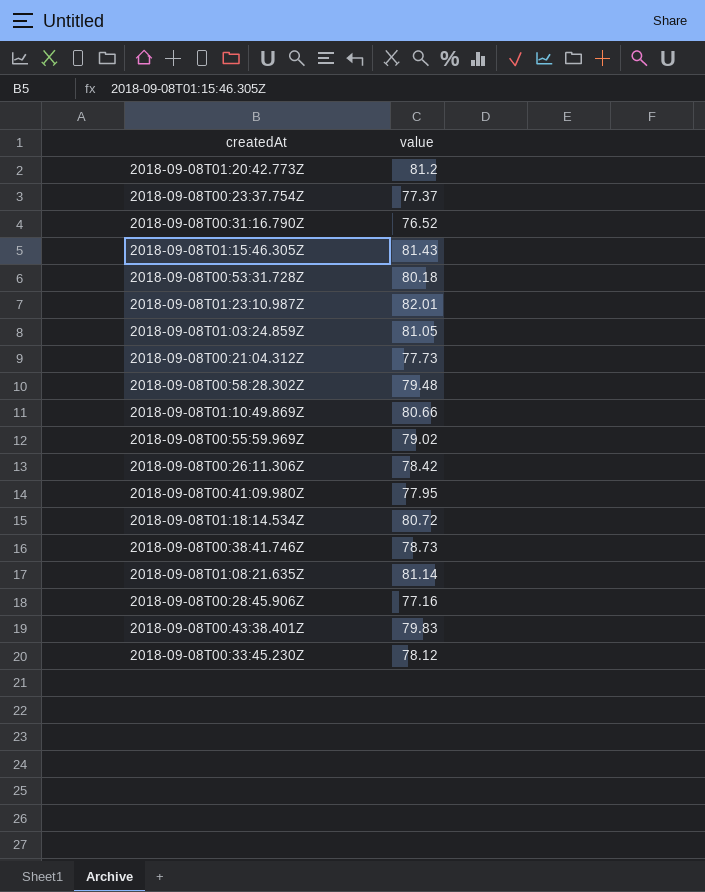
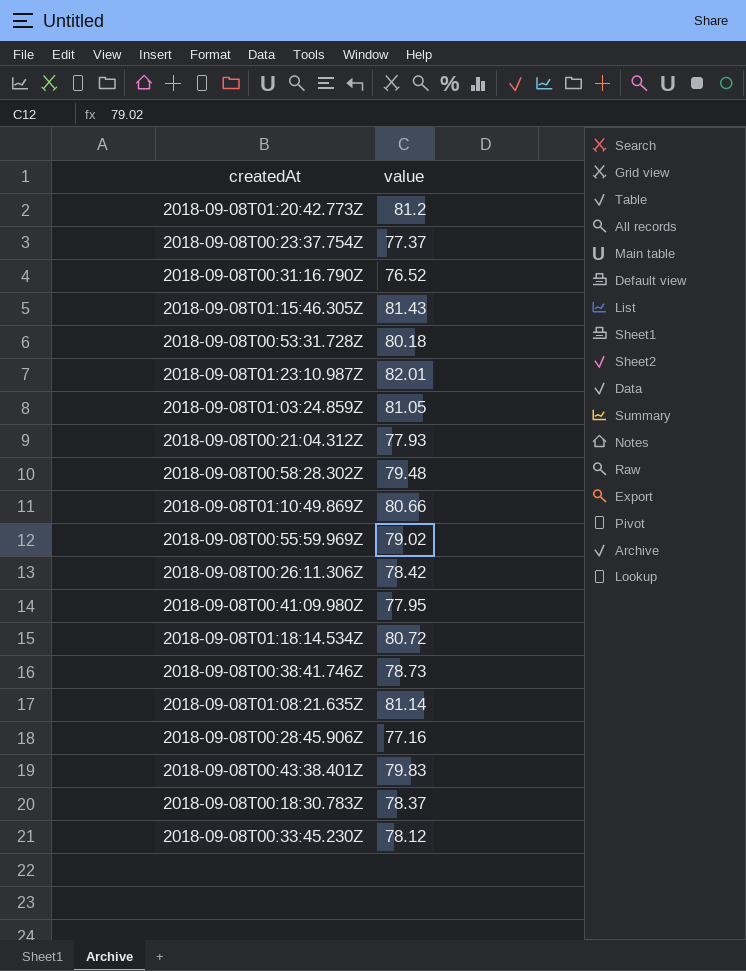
2018-09-08T00:21:04.312Z | value: 77.73 -> 77.93
row 2018-09-08T00:18:30.783Z: none -> 78.37

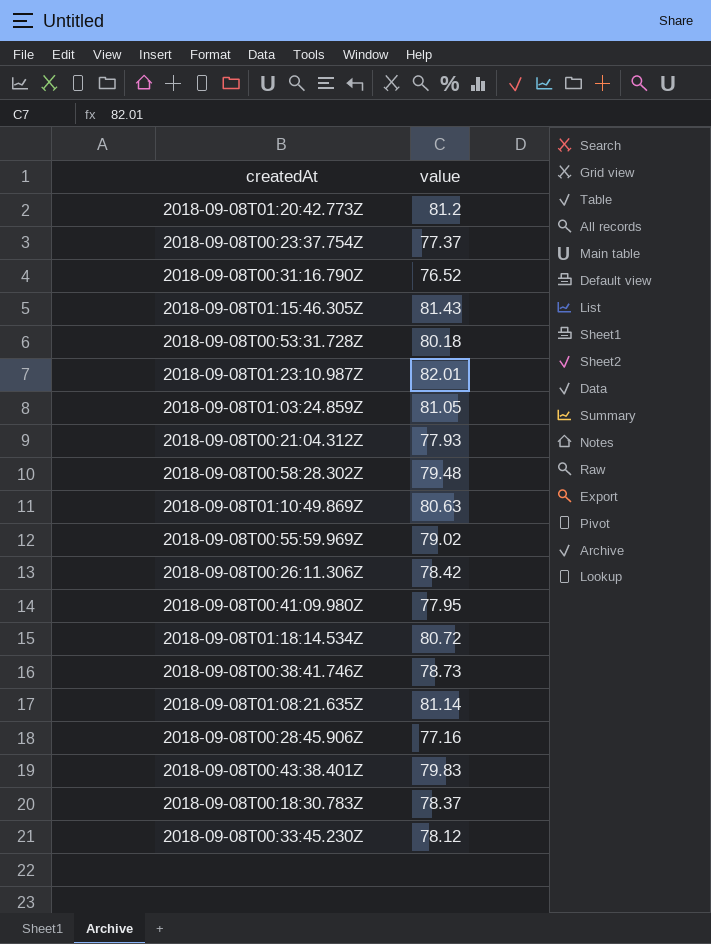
2018-09-08T01:10:49.869Z | value: 80.66 -> 80.63

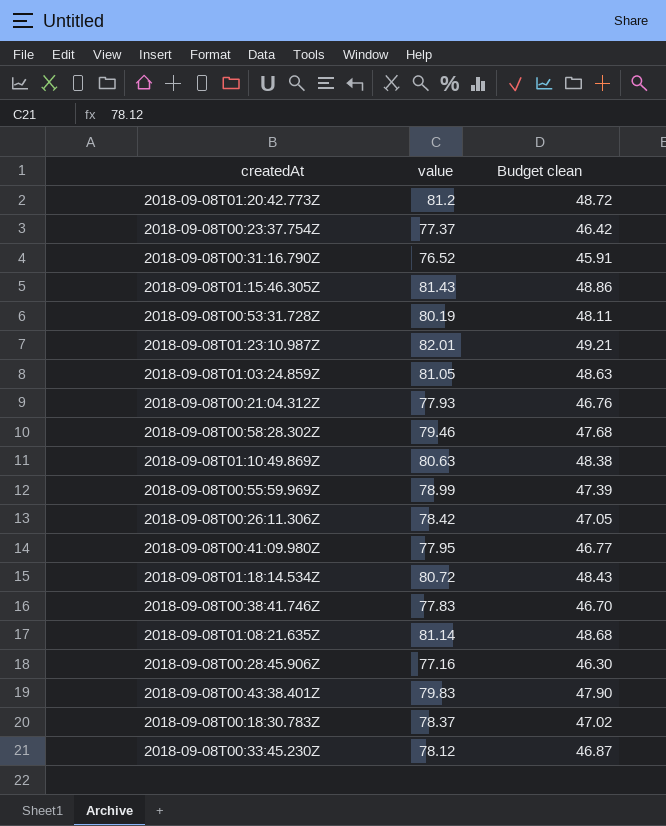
column Budget clean | formula: none -> [value] * 0.6
2018-09-08T00:53:31.728Z | value: 80.18 -> 80.19
2018-09-08T00:58:28.302Z | value: 79.48 -> 79.46
2018-09-08T00:55:59.969Z | value: 79.02 -> 78.99
2018-09-08T00:38:41.746Z | value: 78.73 -> 77.83

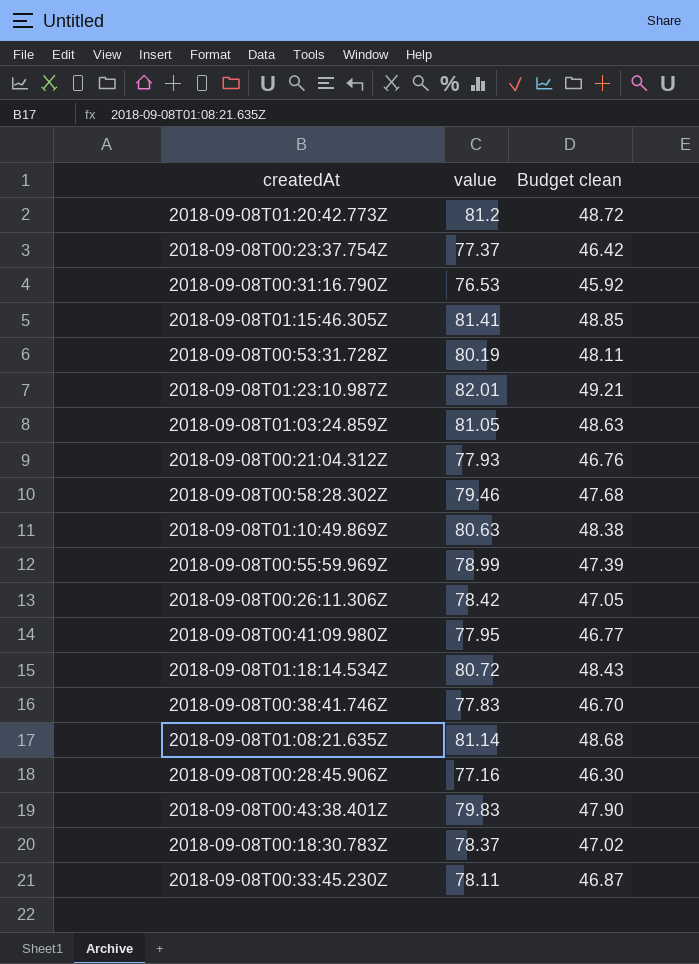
2018-09-08T00:31:16.790Z | value: 76.52 -> 76.53
2018-09-08T00:31:16.790Z | Budget clean: 45.91 -> 45.92
2018-09-08T01:15:46.305Z | value: 81.43 -> 81.41
2018-09-08T01:15:46.305Z | Budget clean: 48.86 -> 48.85
2018-09-08T00:33:45.230Z | value: 78.12 -> 78.11

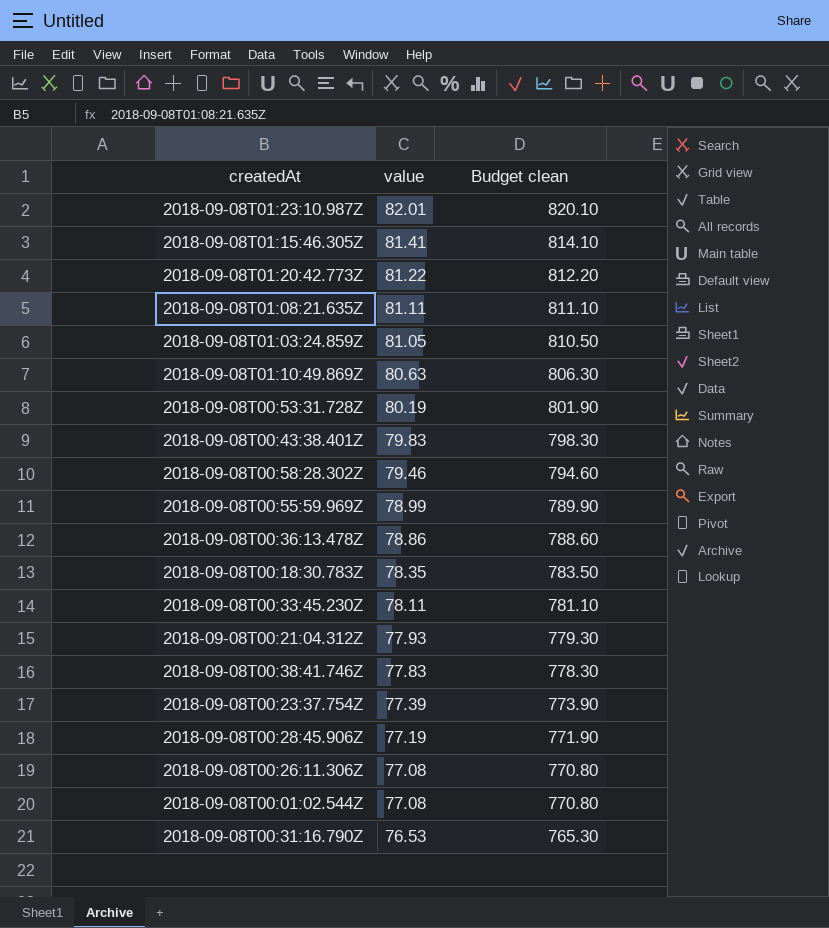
row order: none -> value descending
column Budget clean | formula: [value] * 0.6 -> [value] * 10
row 2018-09-08T00:41:09.980Z: 77.95 | 46.77 -> none
row 2018-09-08T01:18:14.534Z: 80.72 | 48.43 -> none
2018-09-08T01:20:42.773Z | value: 81.2 -> 81.22
2018-09-08T01:08:21.635Z | value: 81.14 -> 81.11
row 2018-09-08T00:36:13.478Z: none -> 78.86 | 788.60
2018-09-08T00:18:30.783Z | value: 78.37 -> 78.35
2018-09-08T00:23:37.754Z | value: 77.37 -> 77.39
2018-09-08T00:28:45.906Z | value: 77.16 -> 77.19
2018-09-08T00:26:11.306Z | value: 78.42 -> 77.08
row 2018-09-08T00:01:02.544Z: none -> 77.08 | 770.80

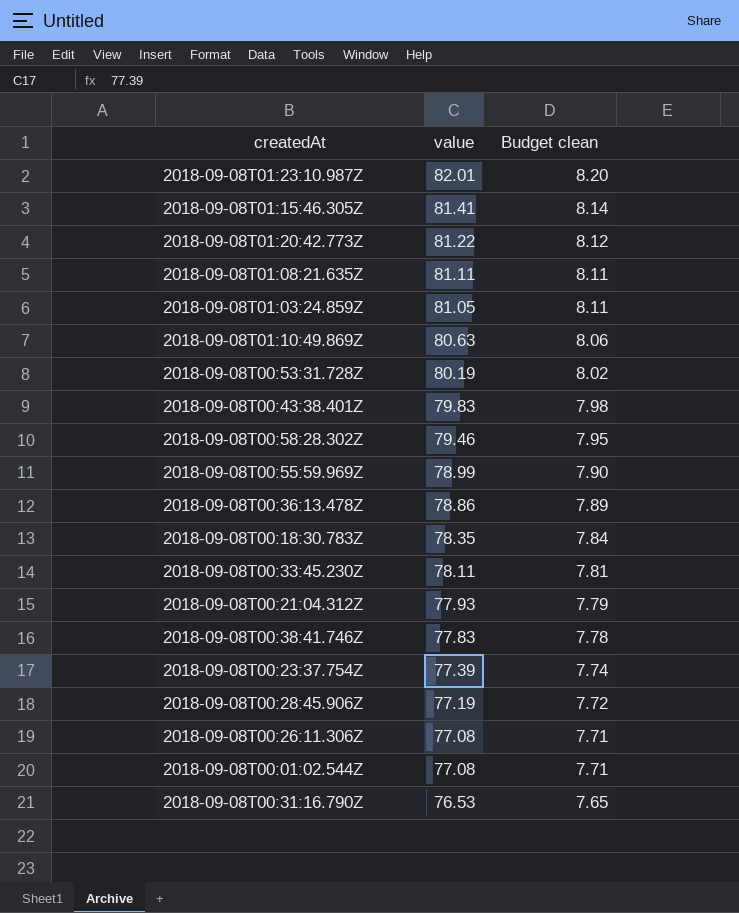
column Budget clean | formula: [value] * 10 -> [value] * 0.1

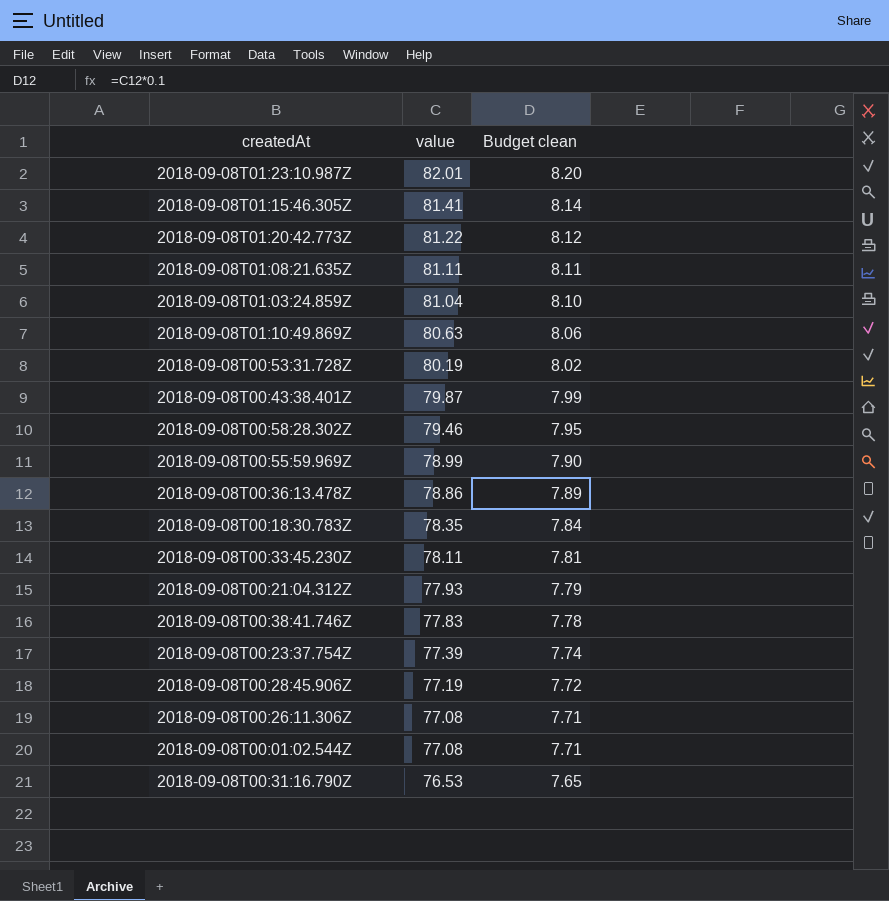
2018-09-08T01:03:24.859Z | value: 81.05 -> 81.04
2018-09-08T01:03:24.859Z | Budget clean: 8.11 -> 8.10
2018-09-08T00:43:38.401Z | value: 79.83 -> 79.87
2018-09-08T00:43:38.401Z | Budget clean: 7.98 -> 7.99

